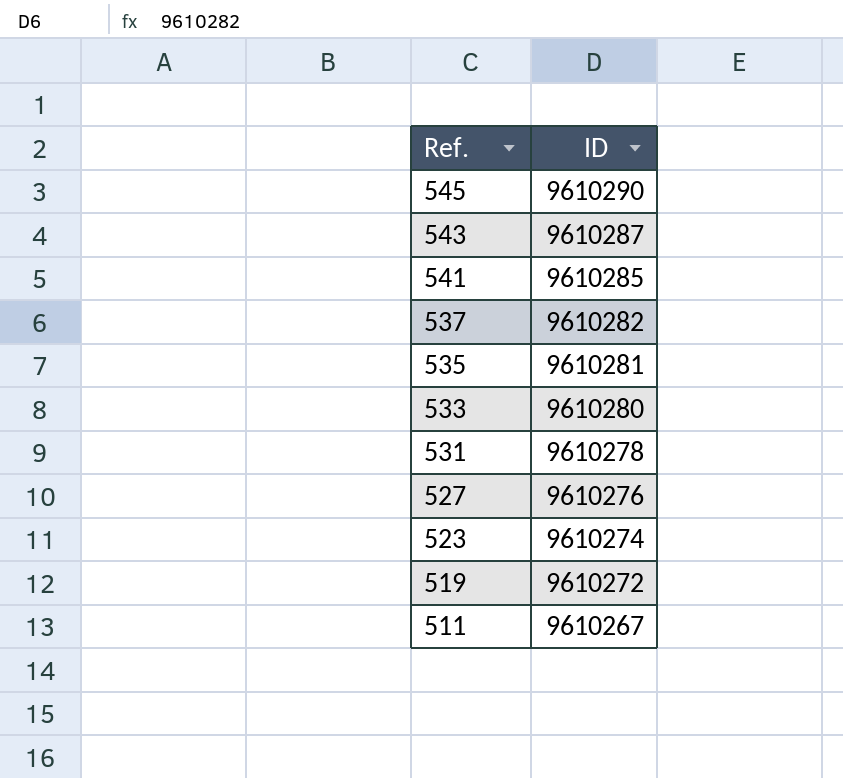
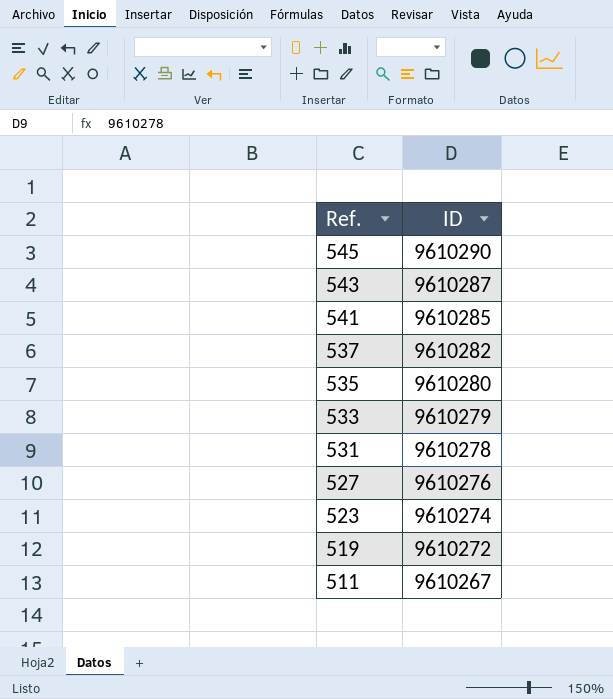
535 | ID: 9610281 -> 9610280
533 | ID: 9610280 -> 9610279

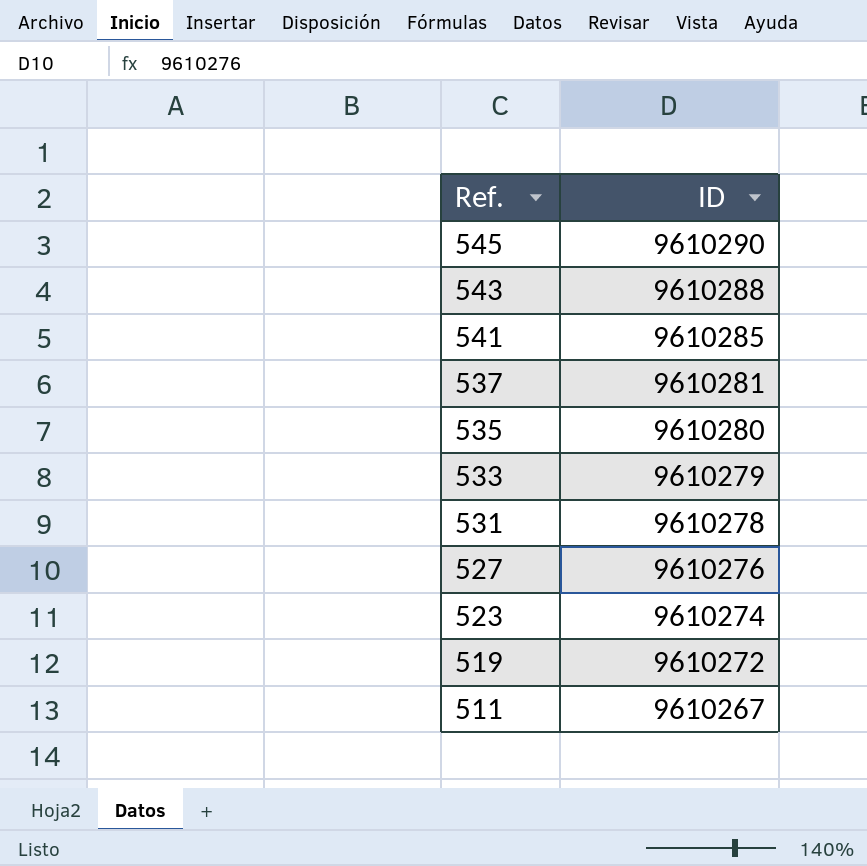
543 | ID: 9610287 -> 9610288
537 | ID: 9610282 -> 9610281

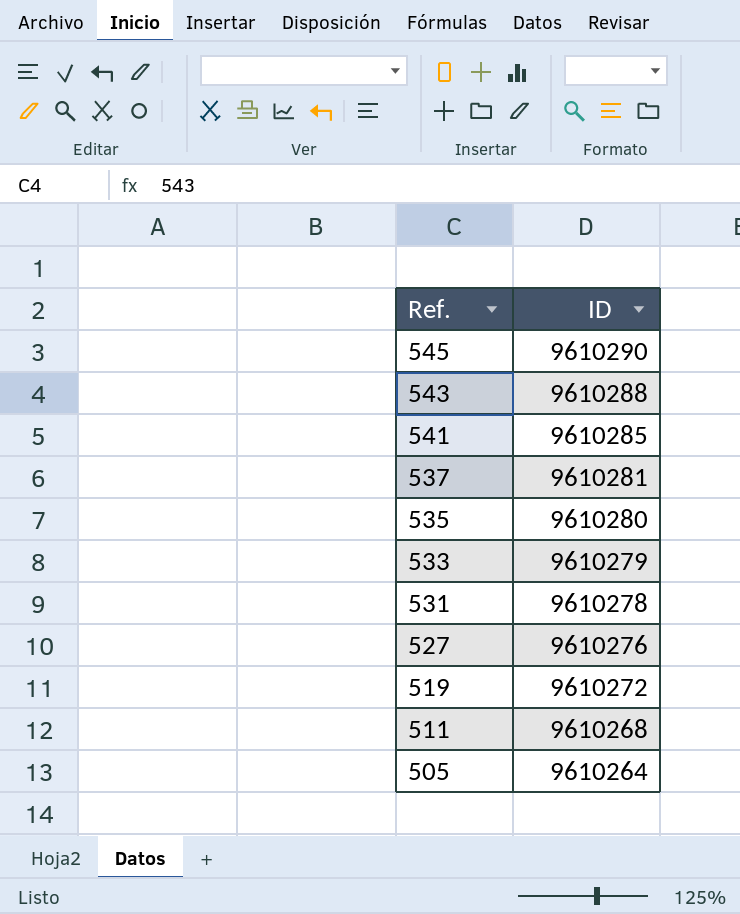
row 523: 9610274 -> none
511 | ID: 9610267 -> 9610268
row 505: none -> 9610264

